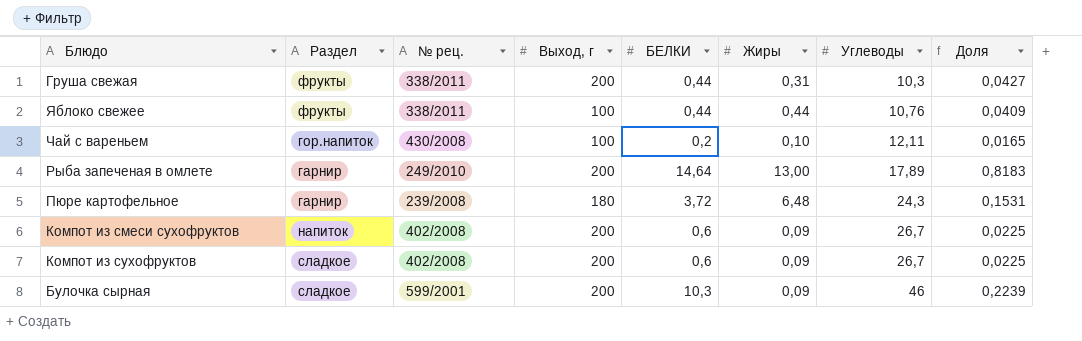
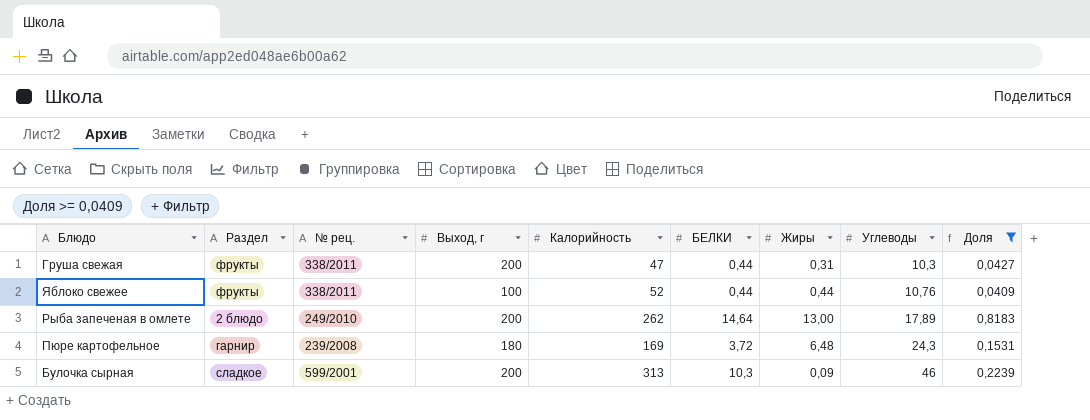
filter: none -> Доля >= 0,0409
column Калорийность | position: none -> 5
Рыба запеченая в омлете | Раздел: гарнир -> 2 блюдо

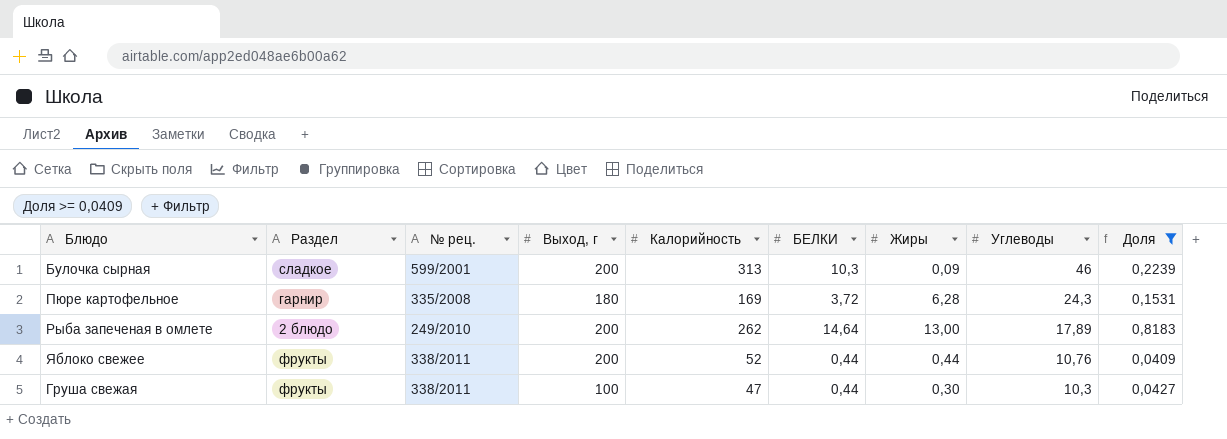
row order: Углеводы ascending -> Углеводы descending
Пюре картофельное | № рец.: 239/2008 -> 335/2008
Пюре картофельное | Жиры: 6,48 -> 6,28
Яблоко свежее | Выход, г: 100 -> 200
Груша свежая | Выход, г: 200 -> 100
Груша свежая | Жиры: 0,31 -> 0,30

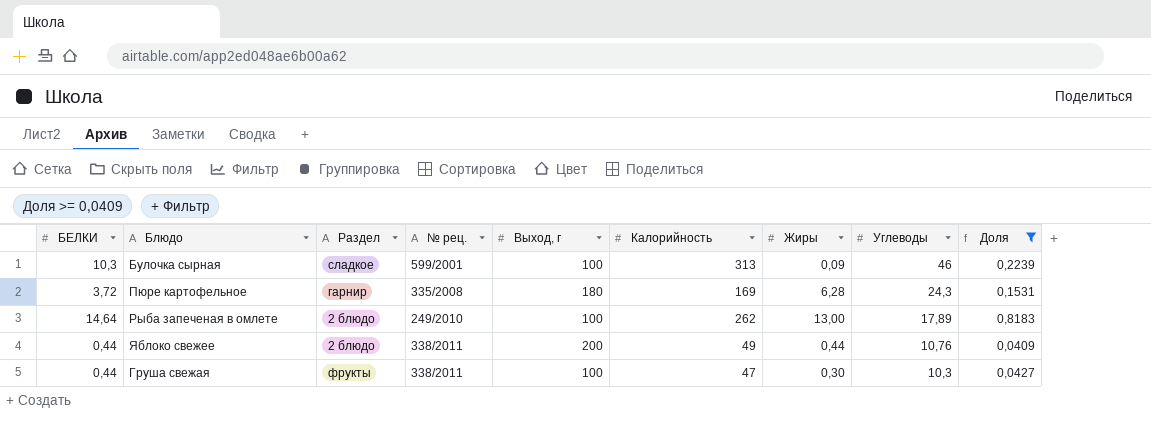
column БЕЛКИ | position: 6 -> 1
Булочка сырная | Выход, г: 200 -> 100
Рыба запеченая в омлете | Выход, г: 200 -> 100
Яблоко свежее | Раздел: фрукты -> 2 блюдо
Яблоко свежее | Калорийность: 52 -> 49

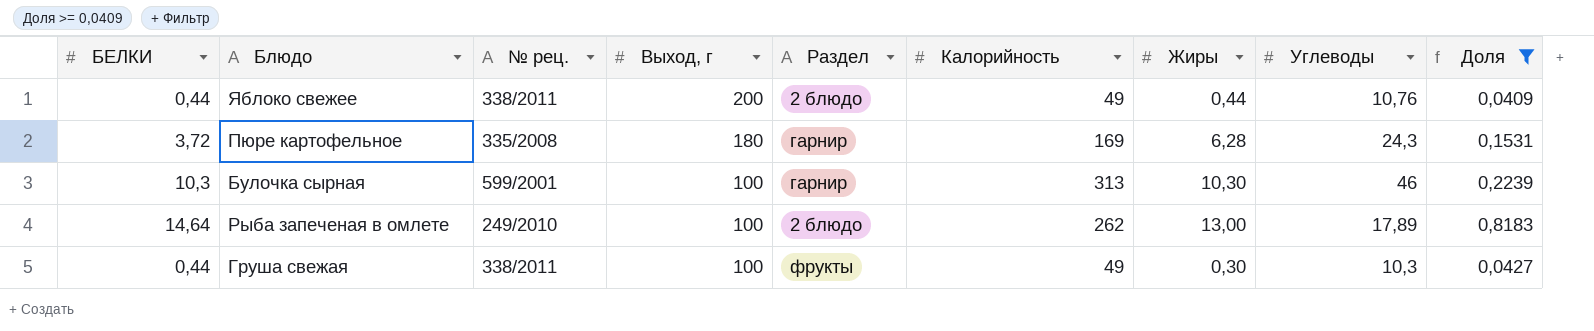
row order: Углеводы descending -> Выход, г descending
column Раздел | position: 3 -> 5
Булочка сырная | Раздел: сладкое -> гарнир
Булочка сырная | Жиры: 0,09 -> 10,30
Груша свежая | Калорийность: 47 -> 49

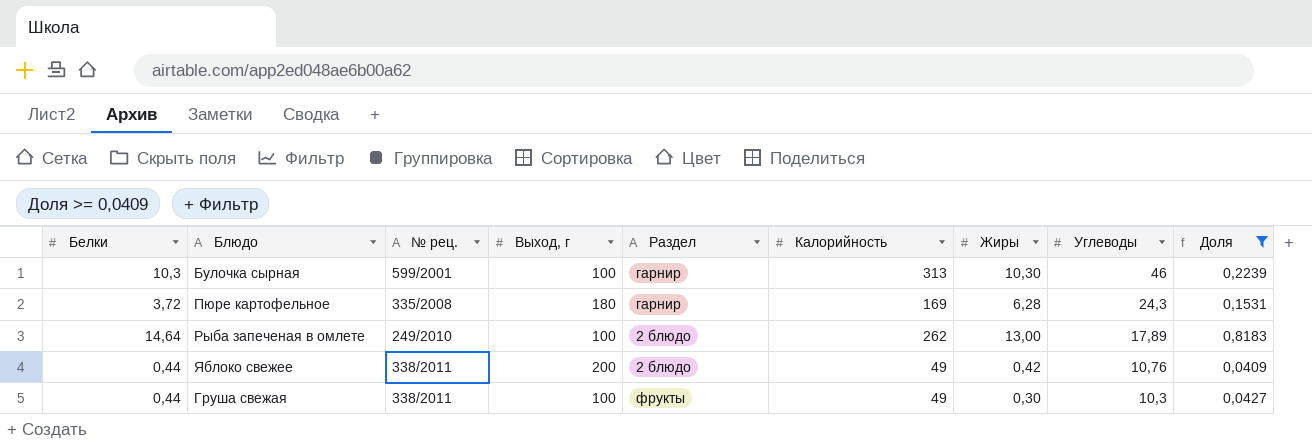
row order: Выход, г descending -> Углеводы descending
column name: БЕЛКИ -> Белки
Яблоко свежее | Жиры: 0,44 -> 0,42

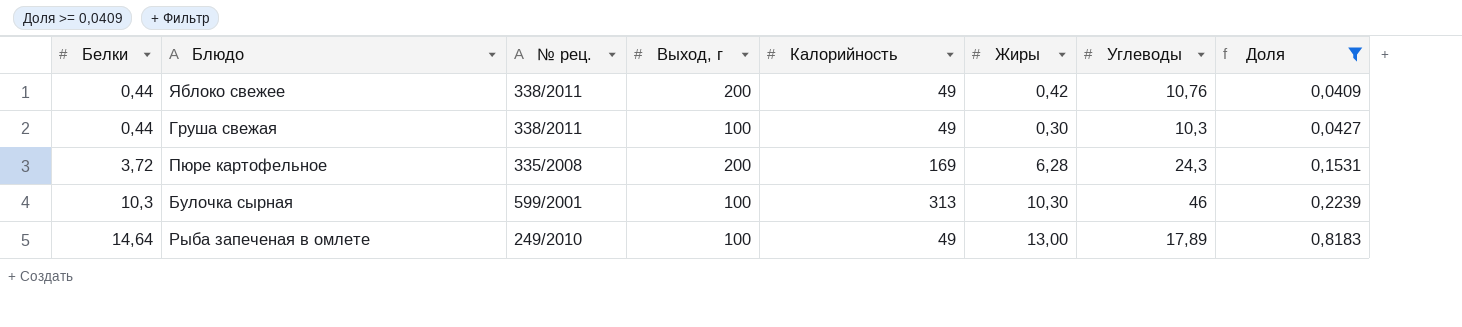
row order: Углеводы descending -> Белки ascending
column Раздел | position: 5 -> none
Пюре картофельное | Выход, г: 180 -> 200
Рыба запеченая в омлете | Калорийность: 262 -> 49

